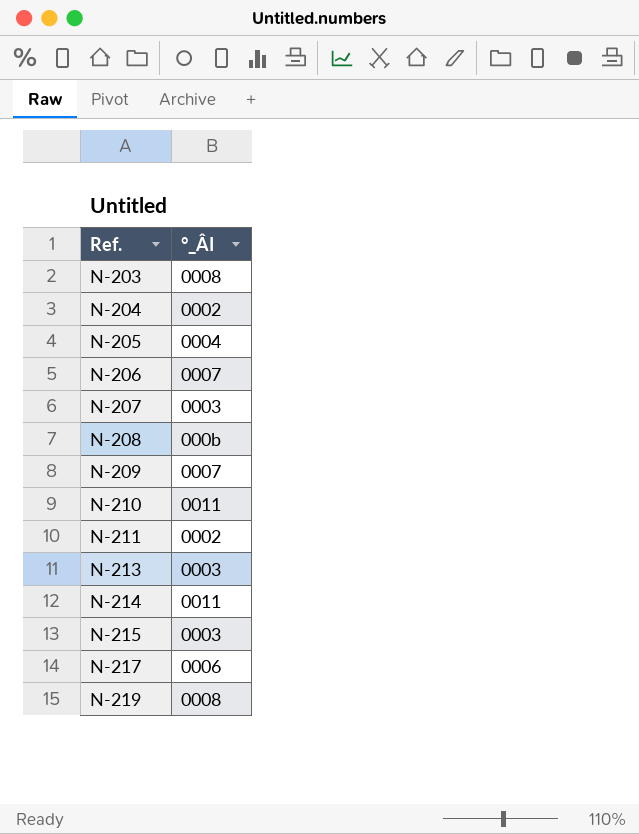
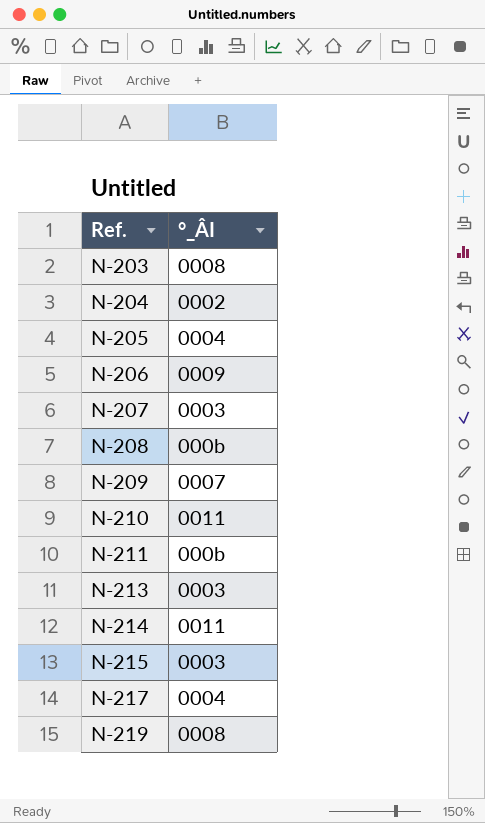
N-206 | °_ÂI: 0007 -> 0009
N-211 | °_ÂI: 0002 -> 000b
N-217 | °_ÂI: 0006 -> 0004

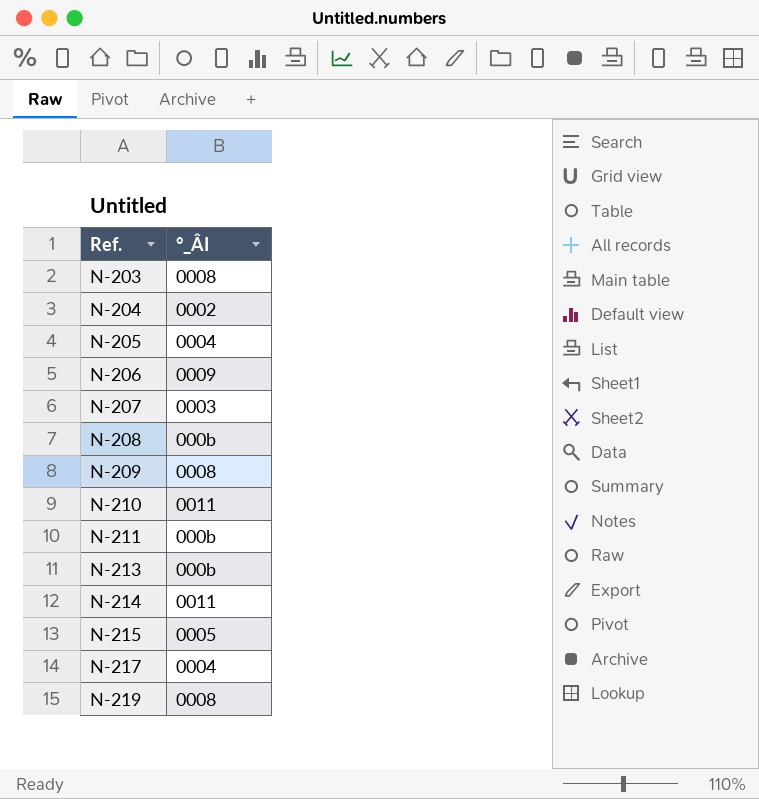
N-209 | °_ÂI: 0007 -> 0008
N-213 | °_ÂI: 0003 -> 000b
N-215 | °_ÂI: 0003 -> 0005

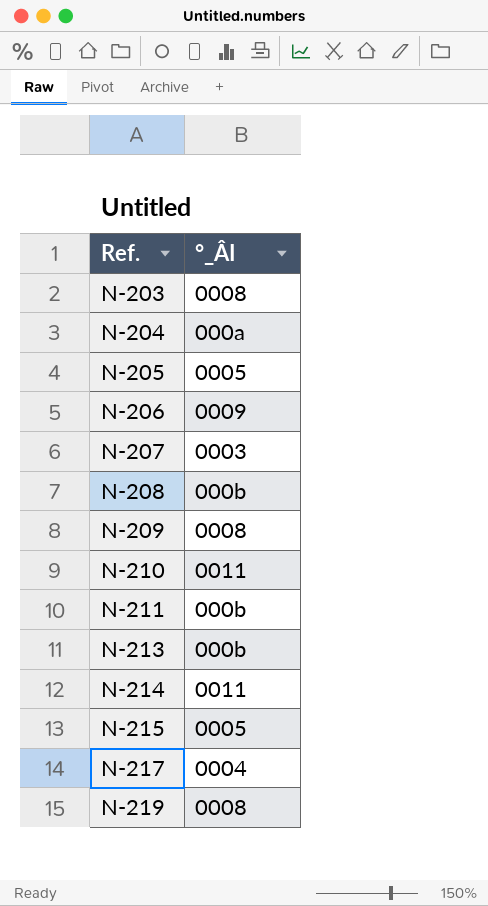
N-204 | °_ÂI: 0002 -> 000a
N-205 | °_ÂI: 0004 -> 0005

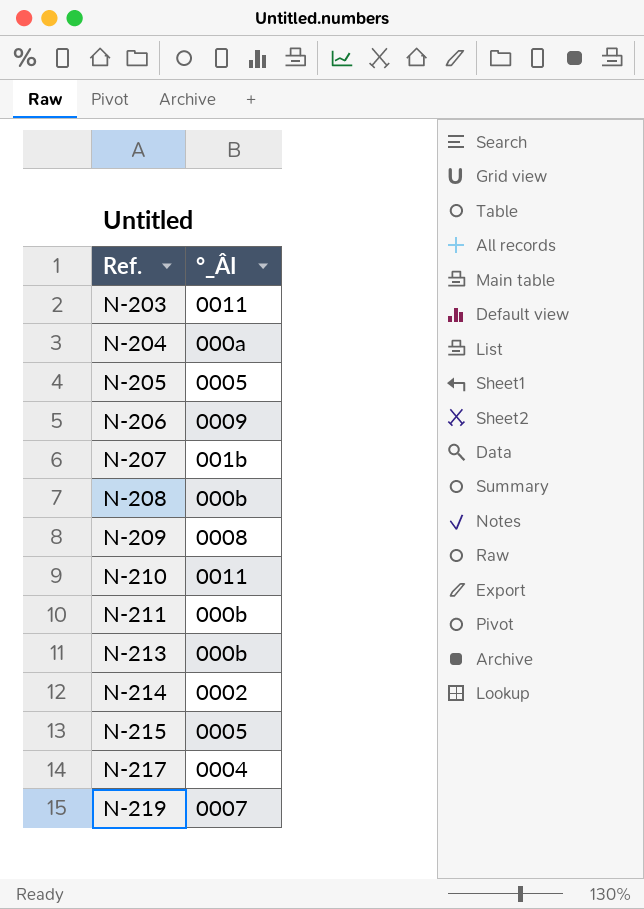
N-203 | °_ÂI: 0008 -> 0011
N-207 | °_ÂI: 0003 -> 001b
N-214 | °_ÂI: 0011 -> 0002
N-219 | °_ÂI: 0008 -> 0007

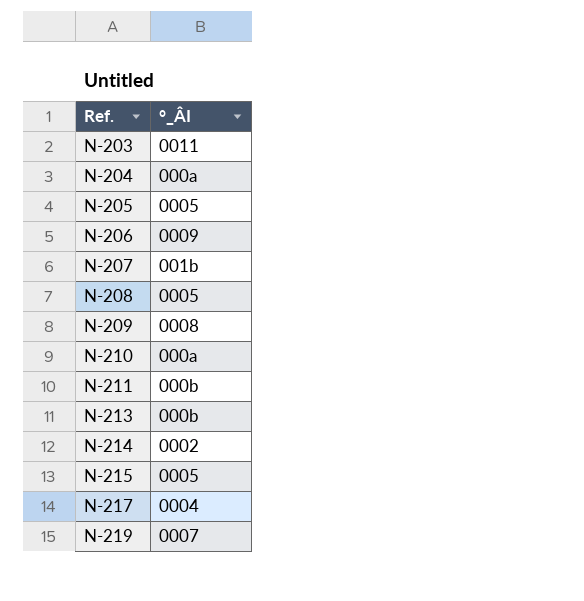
N-208 | °_ÂI: 000b -> 0005
N-210 | °_ÂI: 0011 -> 000a

